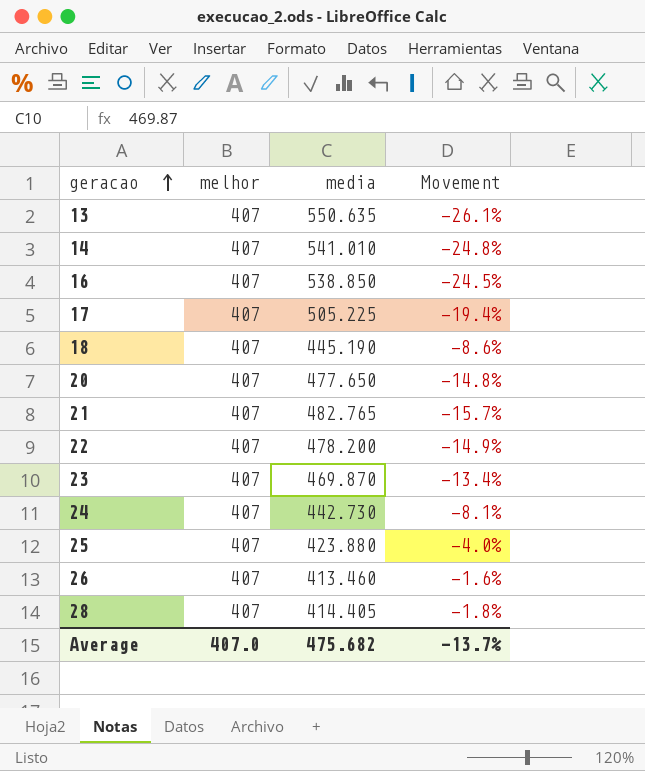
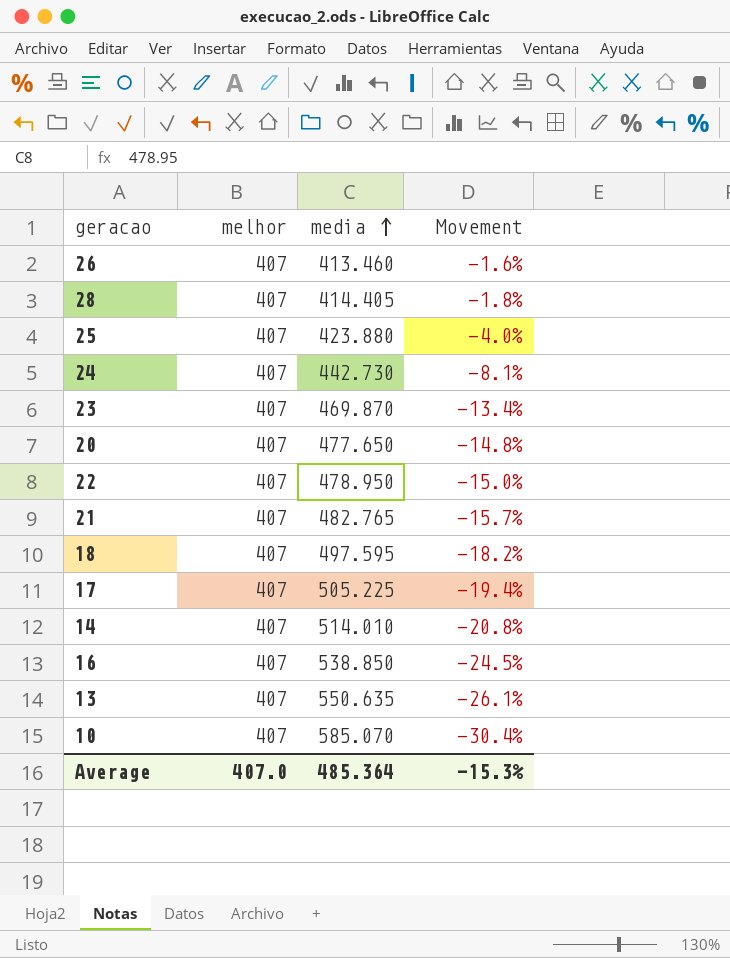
row order: geracao ascending -> media ascending
22 | media: 478.200 -> 478.950
22 | Movement: -14.9% -> -15.0%
18 | media: 445.190 -> 497.595
18 | Movement: -8.6% -> -18.2%
14 | media: 541.010 -> 514.010
14 | Movement: -24.8% -> -20.8%
row 10: none -> 407 | 585.070 | -30.4%
Average | media: 475.682 -> 485.364
Average | Movement: -13.7% -> -15.3%

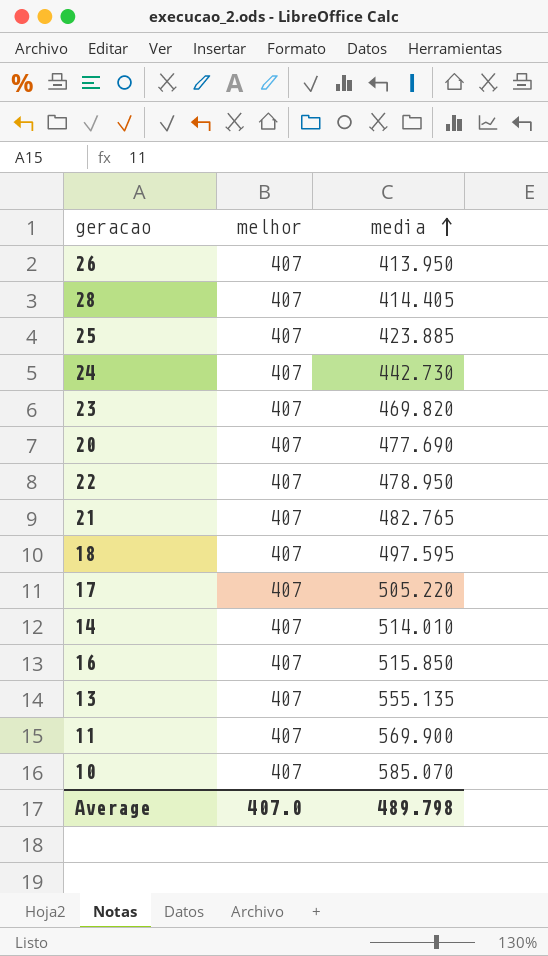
column Movement | formula: ([melhor] - [media]) / [media] -> none
26 | media: 413.460 -> 413.950
25 | media: 423.880 -> 423.885
23 | media: 469.870 -> 469.820
20 | media: 477.650 -> 477.690
17 | media: 505.225 -> 505.220
16 | media: 538.850 -> 515.850
13 | media: 550.635 -> 555.135
row 11: none -> 407 | 569.900
Average | media: 485.364 -> 489.798

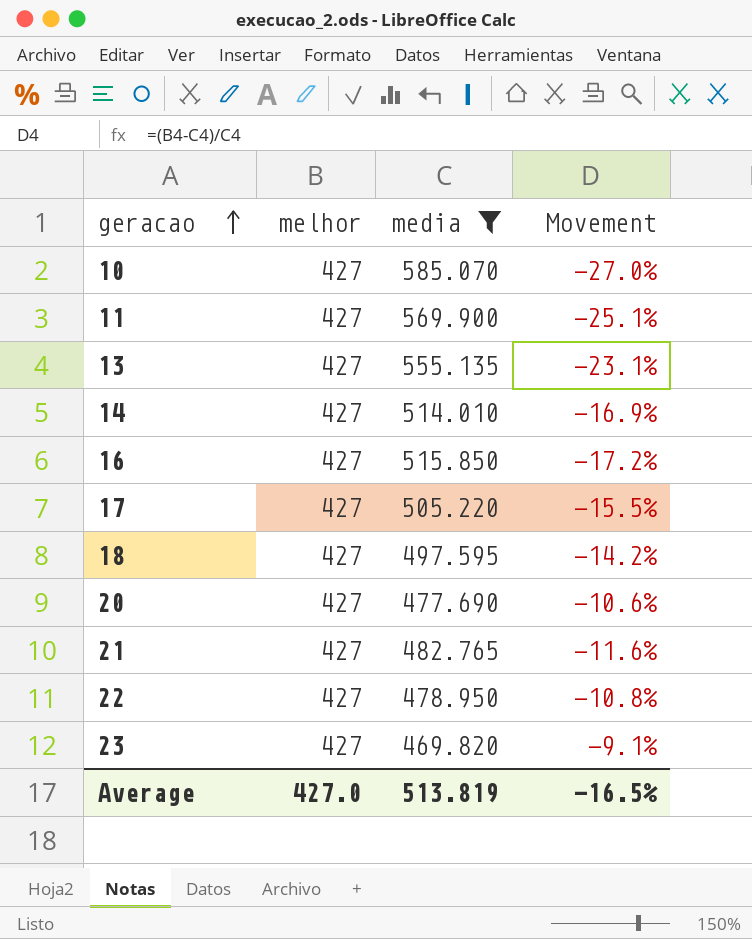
filter: none -> media >= 469.820
row order: media ascending -> geracao ascending
column Movement | formula: none -> ([melhor] - [media]) / [media]
10 | melhor: 407 -> 427
11 | melhor: 407 -> 427
13 | melhor: 407 -> 427
14 | melhor: 407 -> 427
16 | melhor: 407 -> 427
17 | melhor: 407 -> 427
18 | melhor: 407 -> 427
20 | melhor: 407 -> 427
21 | melhor: 407 -> 427
22 | melhor: 407 -> 427
23 | melhor: 407 -> 427
Average | melhor: 407.0 -> 427.0
Average | media: 489.798 -> 513.819

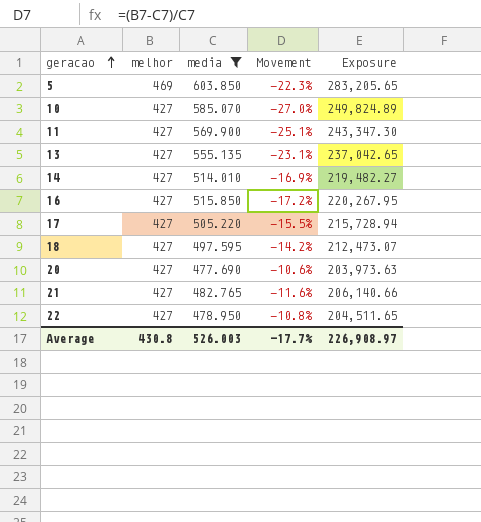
column Exposure | formula: none -> [melhor] * [media]
row 23: 427 | 469.820 | -9.1% -> none
row 5: none -> 469 | 603.850 | -22.3% | 283,205.65
Average | melhor: 427.0 -> 430.8
Average | media: 513.819 -> 526.003
Average | Movement: -16.5% -> -17.7%

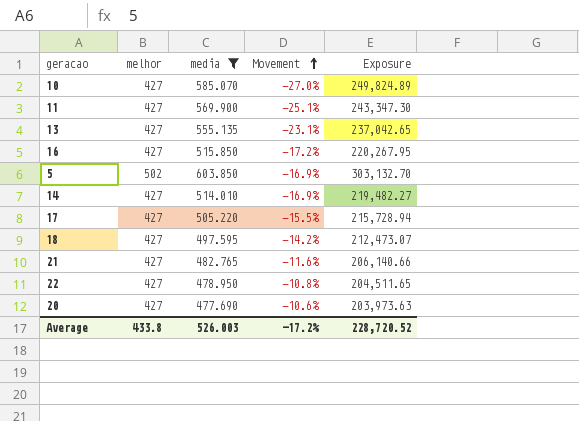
row order: geracao ascending -> Movement ascending
5 | melhor: 469 -> 502
5 | Movement: -22.3% -> -16.9%
5 | Exposure: 283,205.65 -> 303,132.70
Average | melhor: 430.8 -> 433.8
Average | Movement: -17.7% -> -17.2%
Average | Exposure: 226,908.97 -> 228,720.52

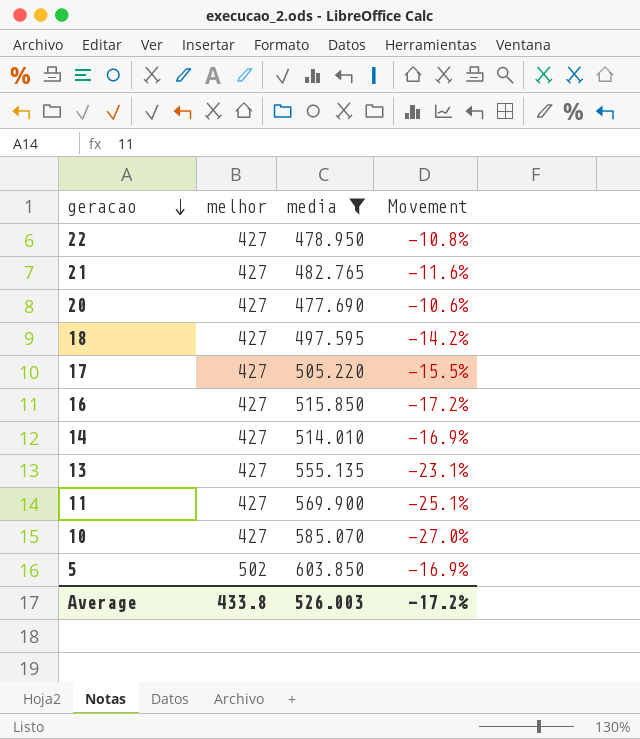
row order: Movement ascending -> geracao descending
column Exposure | formula: [melhor] * [media] -> none

